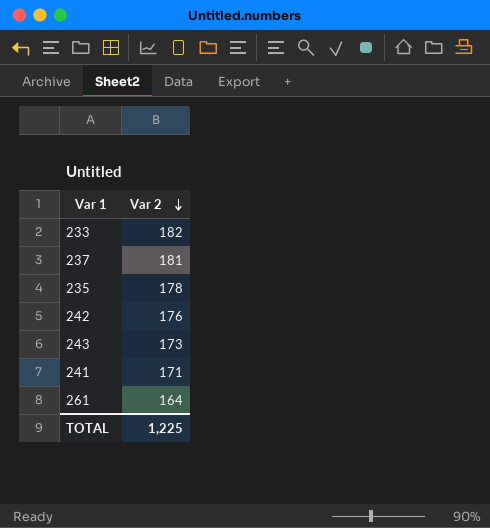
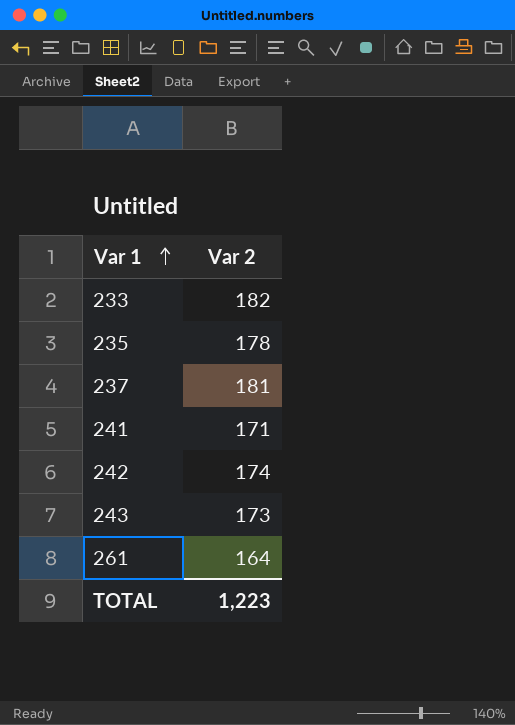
row order: Var 2 descending -> Var 1 ascending
242 | Var 2: 176 -> 174
TOTAL | Var 2: 1,225 -> 1,223

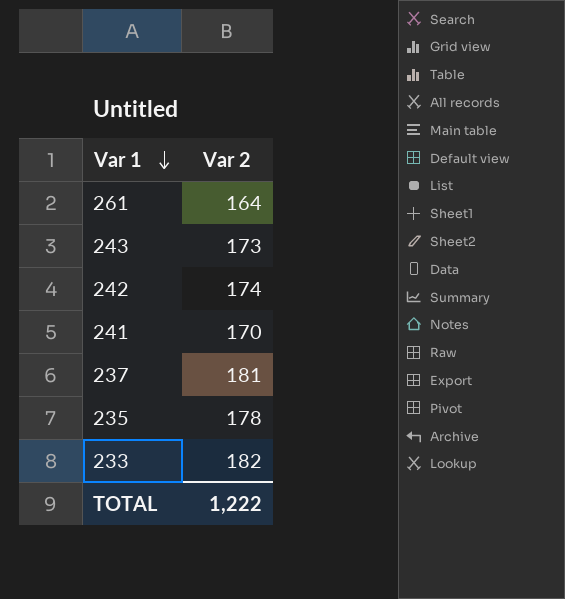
row order: Var 1 ascending -> Var 1 descending
241 | Var 2: 171 -> 170
TOTAL | Var 2: 1,223 -> 1,222

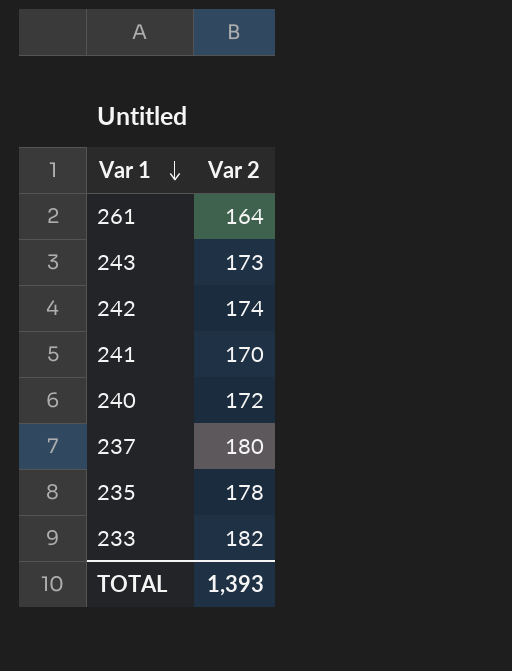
row 240: none -> 172
237 | Var 2: 181 -> 180
TOTAL | Var 2: 1,222 -> 1,393

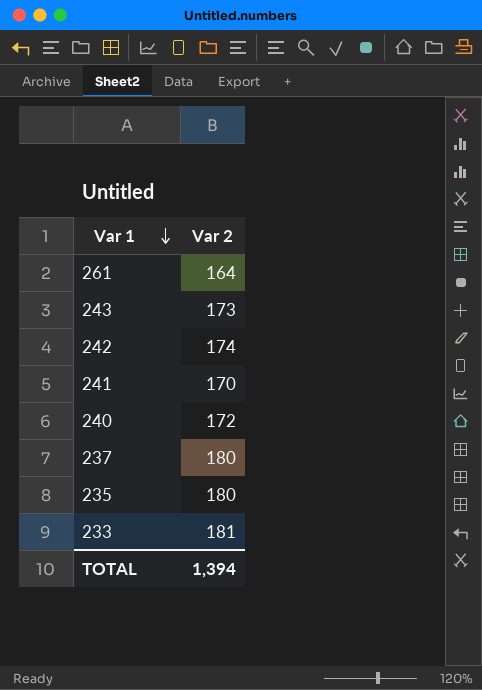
235 | Var 2: 178 -> 180
233 | Var 2: 182 -> 181
TOTAL | Var 2: 1,393 -> 1,394

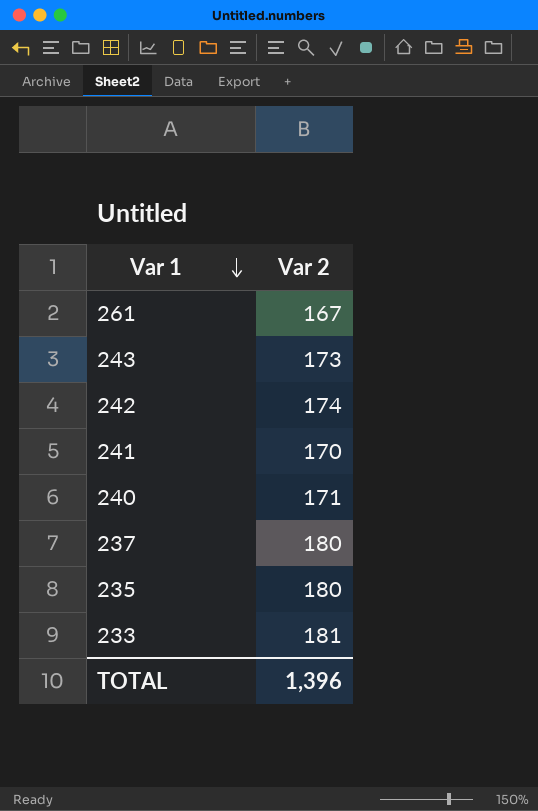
261 | Var 2: 164 -> 167
240 | Var 2: 172 -> 171
TOTAL | Var 2: 1,394 -> 1,396

